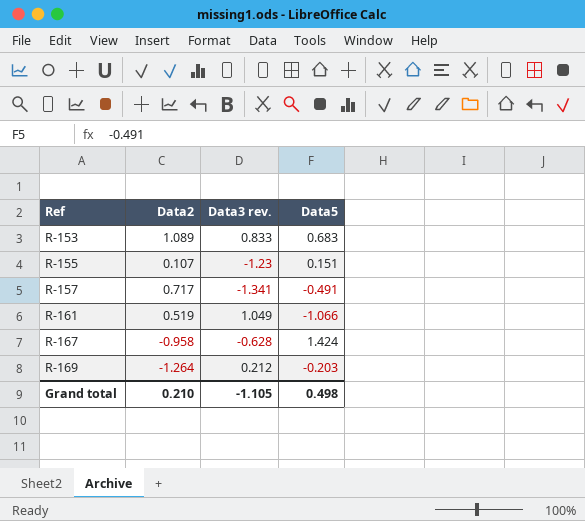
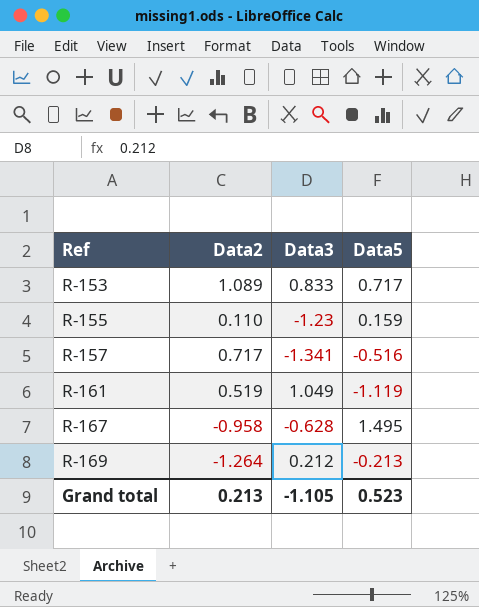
column name: Data3 rev. -> Data3
R-153 | Data5: 0.683 -> 0.717
R-155 | Data2: 0.107 -> 0.110
R-155 | Data5: 0.151 -> 0.159
R-157 | Data5: -0.491 -> -0.516
R-161 | Data5: -1.066 -> -1.119
R-167 | Data5: 1.424 -> 1.495
R-169 | Data5: -0.203 -> -0.213
Grand total | Data2: 0.210 -> 0.213
Grand total | Data5: 0.498 -> 0.523

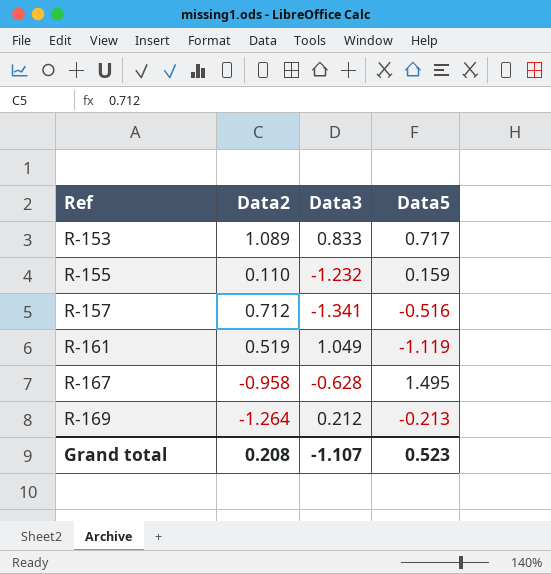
R-155 | Data3: -1.23 -> -1.232
R-157 | Data2: 0.717 -> 0.712
Grand total | Data2: 0.213 -> 0.208
Grand total | Data3: -1.105 -> -1.107

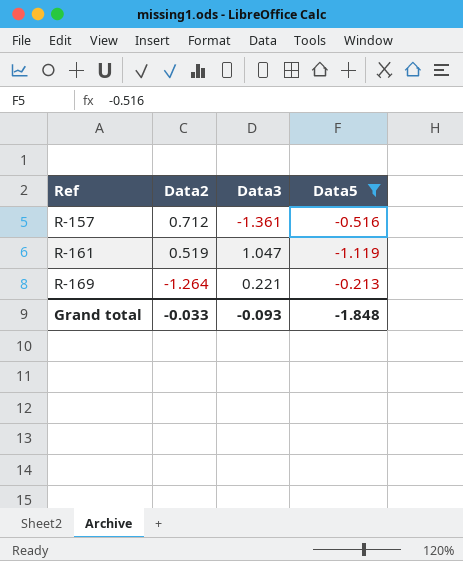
filter: none -> Data5 <= -0.213
R-157 | Data3: -1.341 -> -1.361
R-161 | Data3: 1.049 -> 1.047
R-169 | Data3: 0.212 -> 0.221
Grand total | Data2: 0.208 -> -0.033
Grand total | Data3: -1.107 -> -0.093
Grand total | Data5: 0.523 -> -1.848

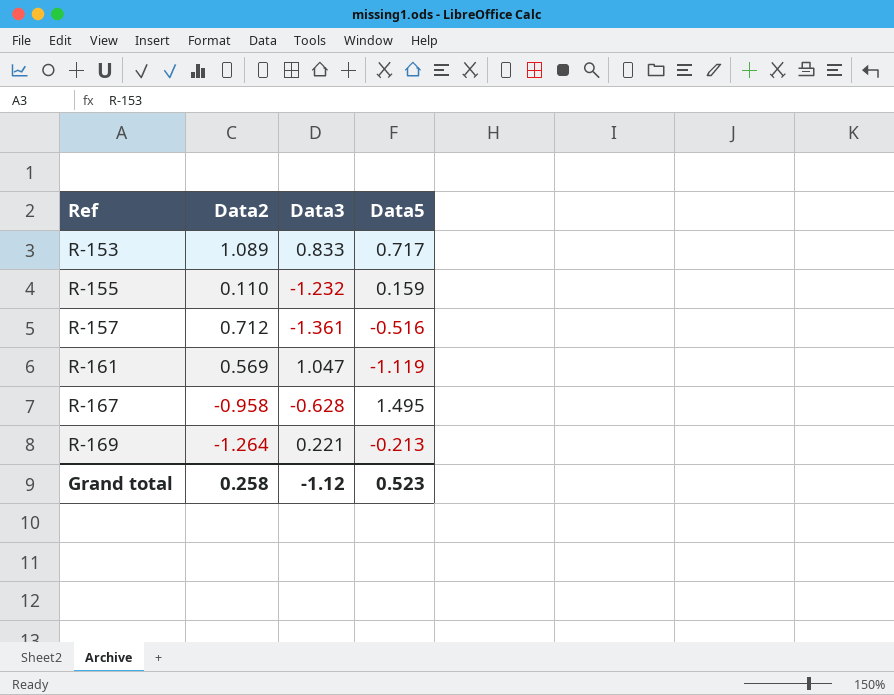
filter: Data5 <= -0.213 -> none
R-161 | Data2: 0.519 -> 0.569
Grand total | Data2: -0.033 -> 0.258
Grand total | Data3: -0.093 -> -1.12
Grand total | Data5: -1.848 -> 0.523

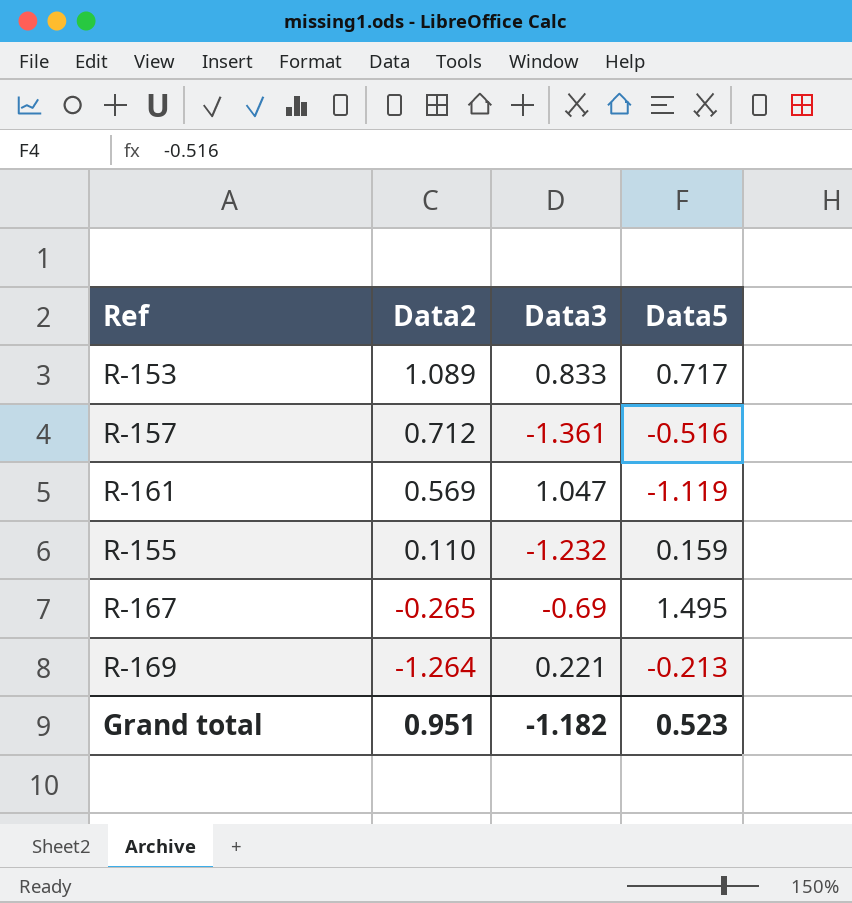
row order: Ref ascending -> Data2 descending
R-167 | Data2: -0.958 -> -0.265
R-167 | Data3: -0.628 -> -0.69
Grand total | Data2: 0.258 -> 0.951
Grand total | Data3: -1.12 -> -1.182

